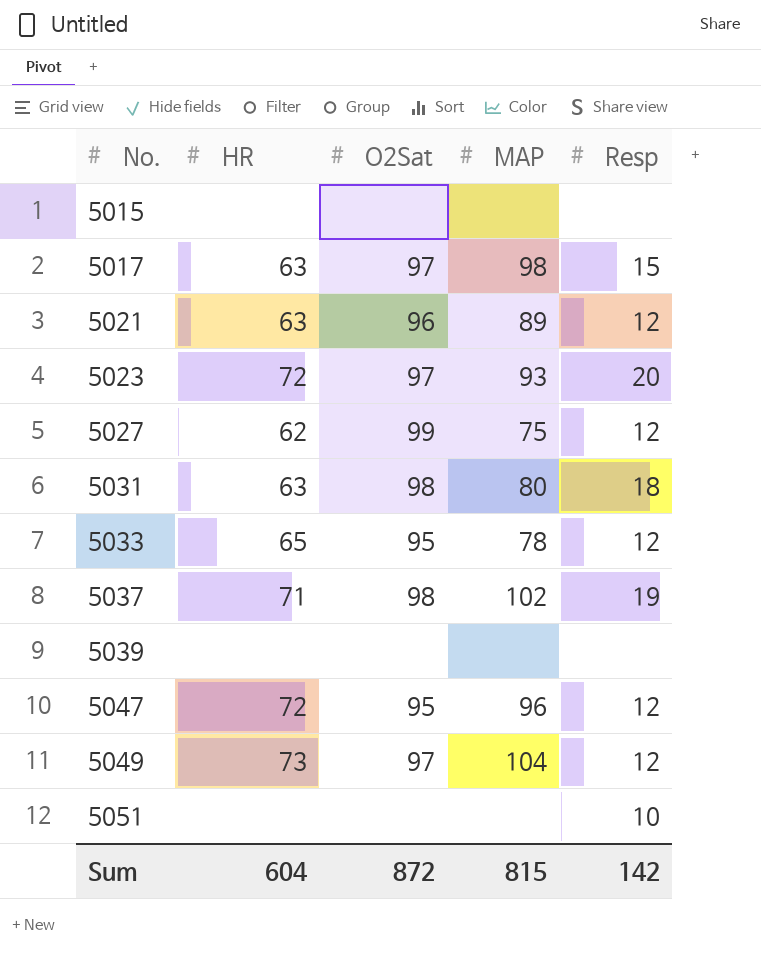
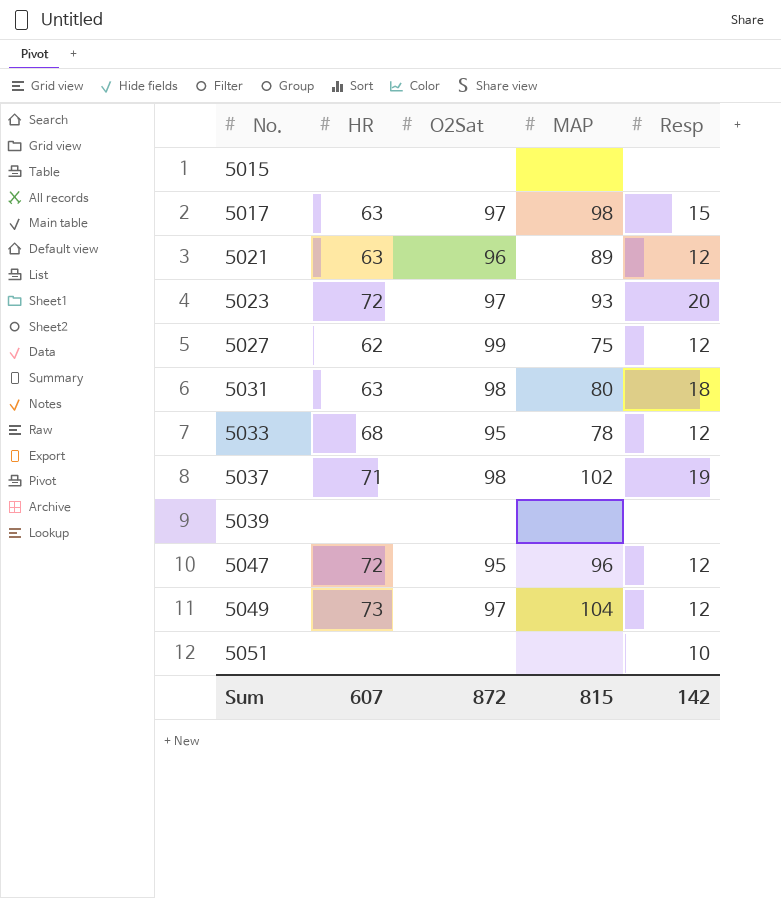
5033 | HR: 65 -> 68
Sum | HR: 604 -> 607

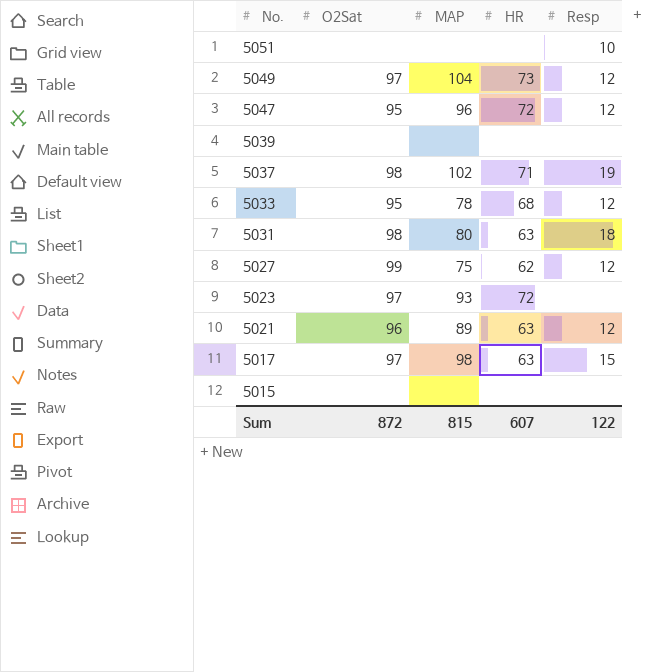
row order: No. ascending -> No. descending
column HR | position: 2 -> 4
5023 | Resp: 20 -> none
Sum | Resp: 142 -> 122

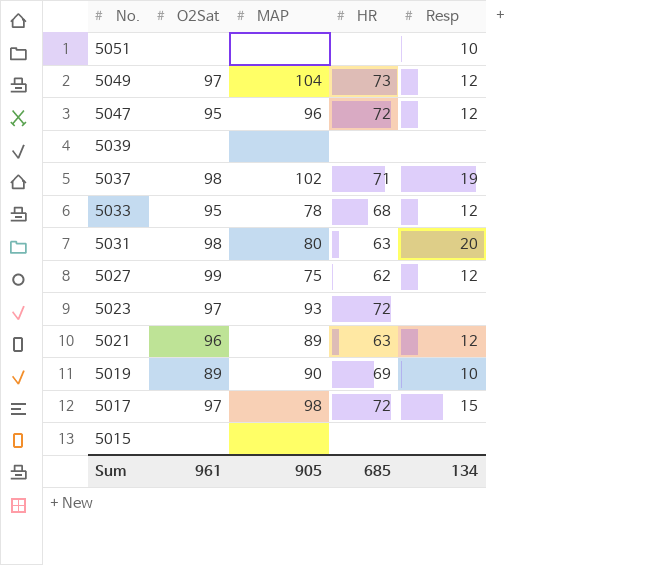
5031 | Resp: 18 -> 20
row 5019: none -> 89 | 90 | 69 | 10
5017 | HR: 63 -> 72
Sum | O2Sat: 872 -> 961
Sum | MAP: 815 -> 905
Sum | HR: 607 -> 685
Sum | Resp: 122 -> 134

